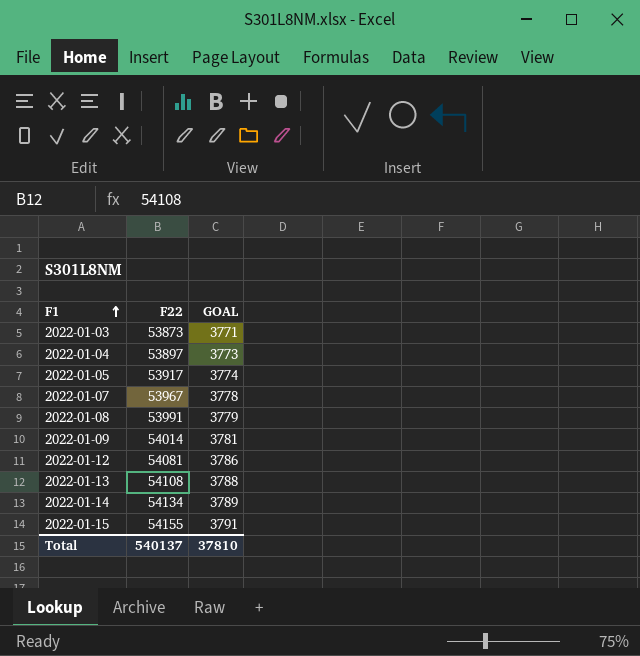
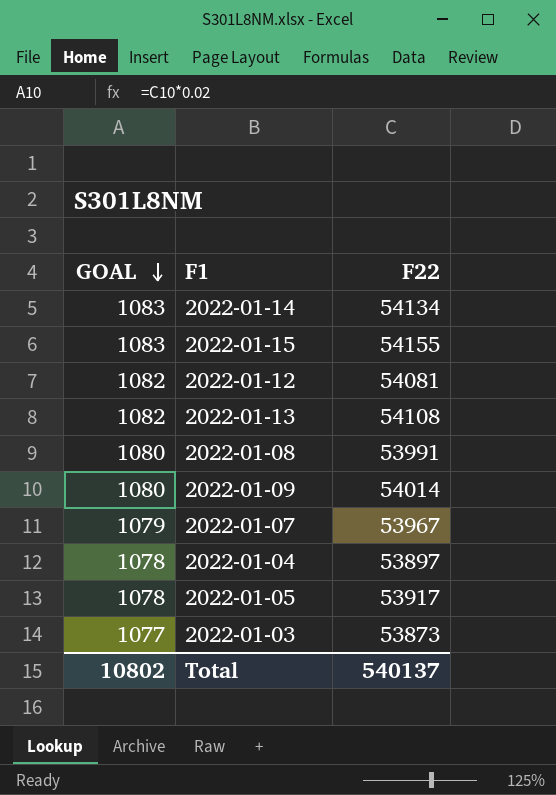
row order: F1 ascending -> GOAL descending
column GOAL | formula: [F22] * 0.07 -> [F22] * 0.02
column GOAL | position: 3 -> 1
Total | GOAL: 37810 -> 10802

